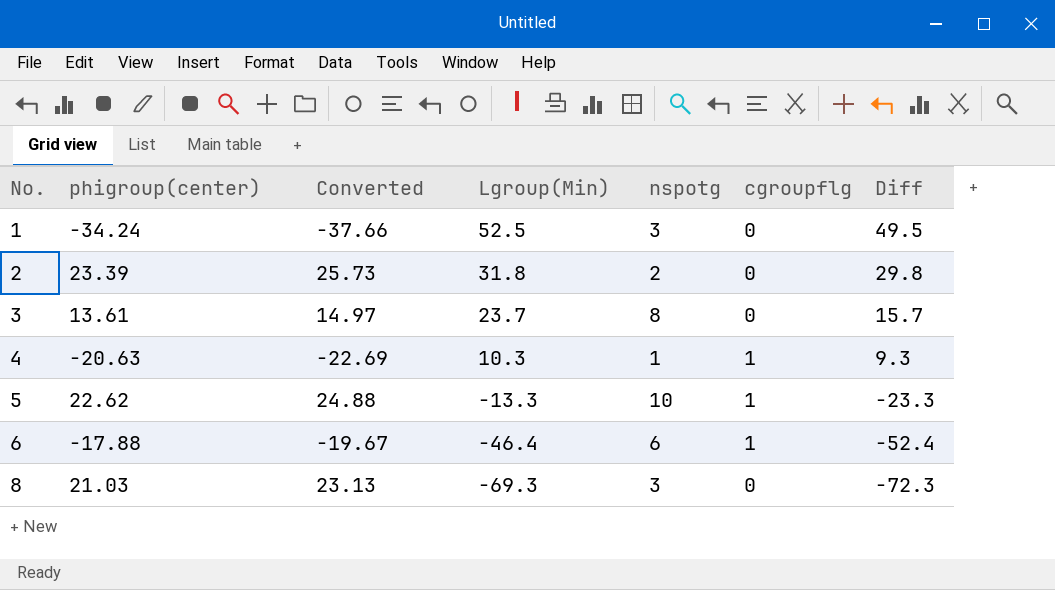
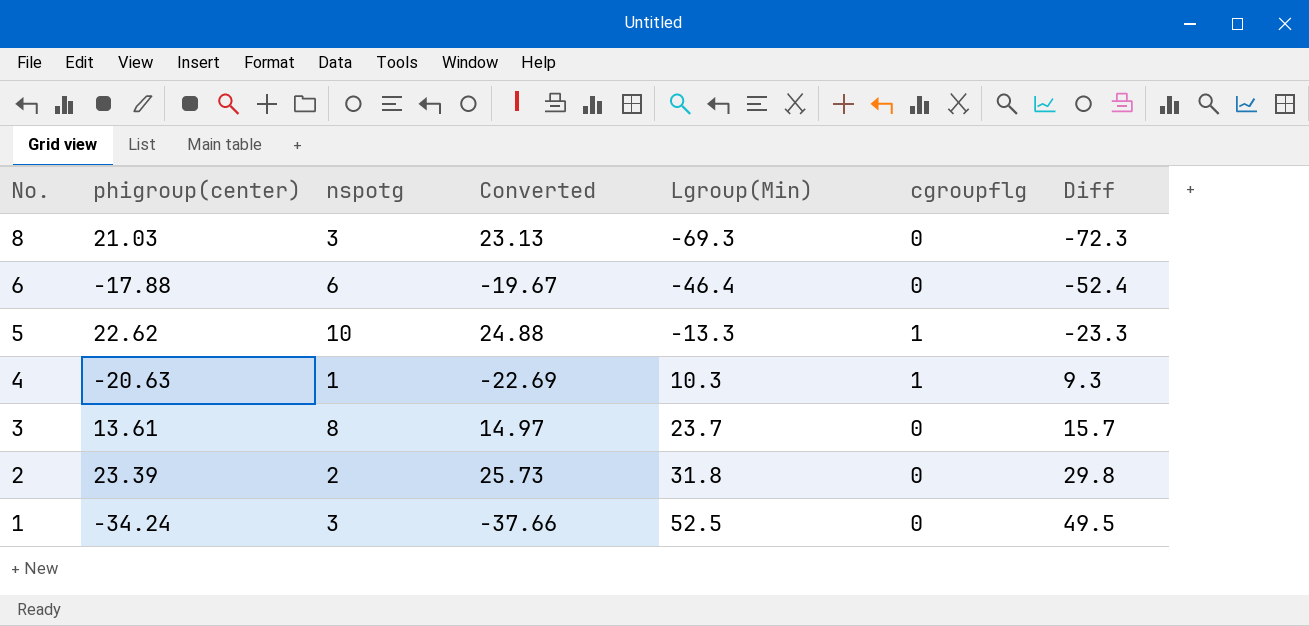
row order: No. ascending -> No. descending
column nspotg | position: 5 -> 3
6 | cgroupflg: 1 -> 0

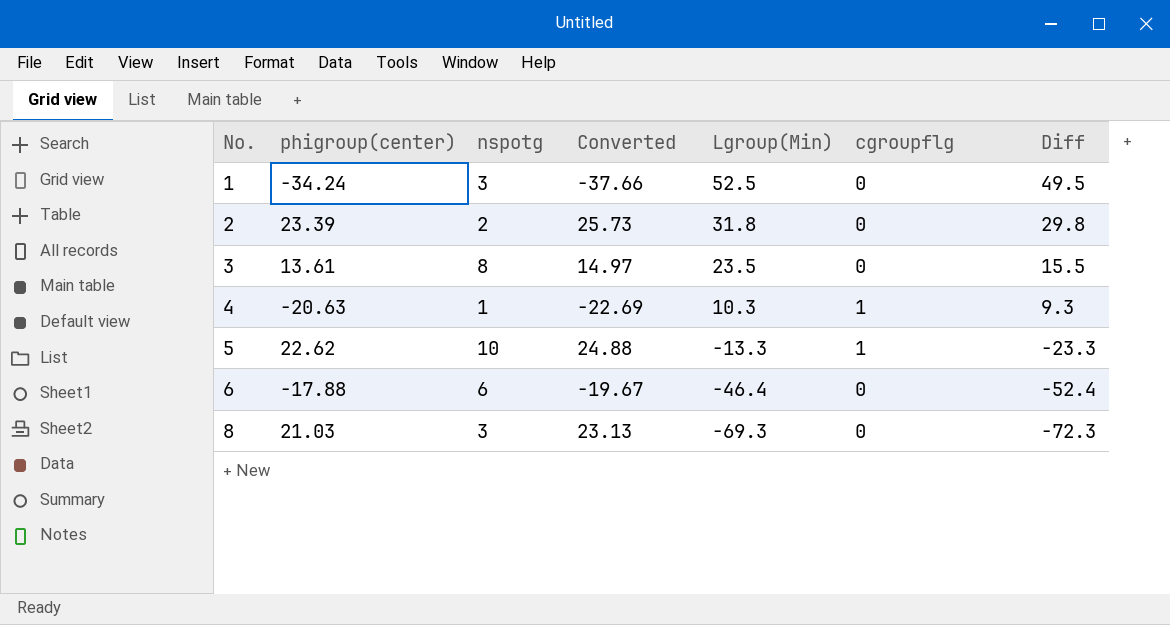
row order: No. descending -> No. ascending
3 | Lgroup(Min): 23.7 -> 23.5
3 | Diff: 15.7 -> 15.5

